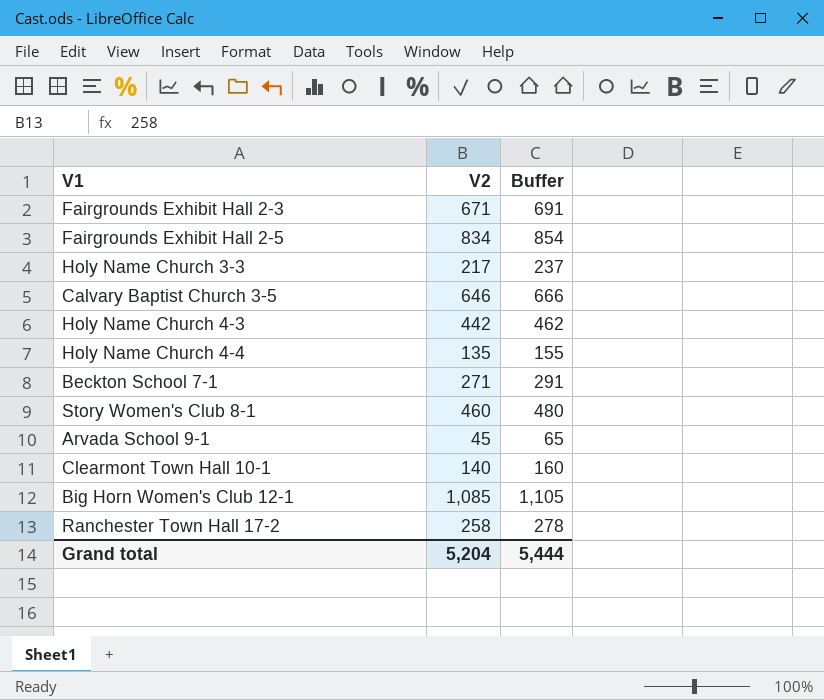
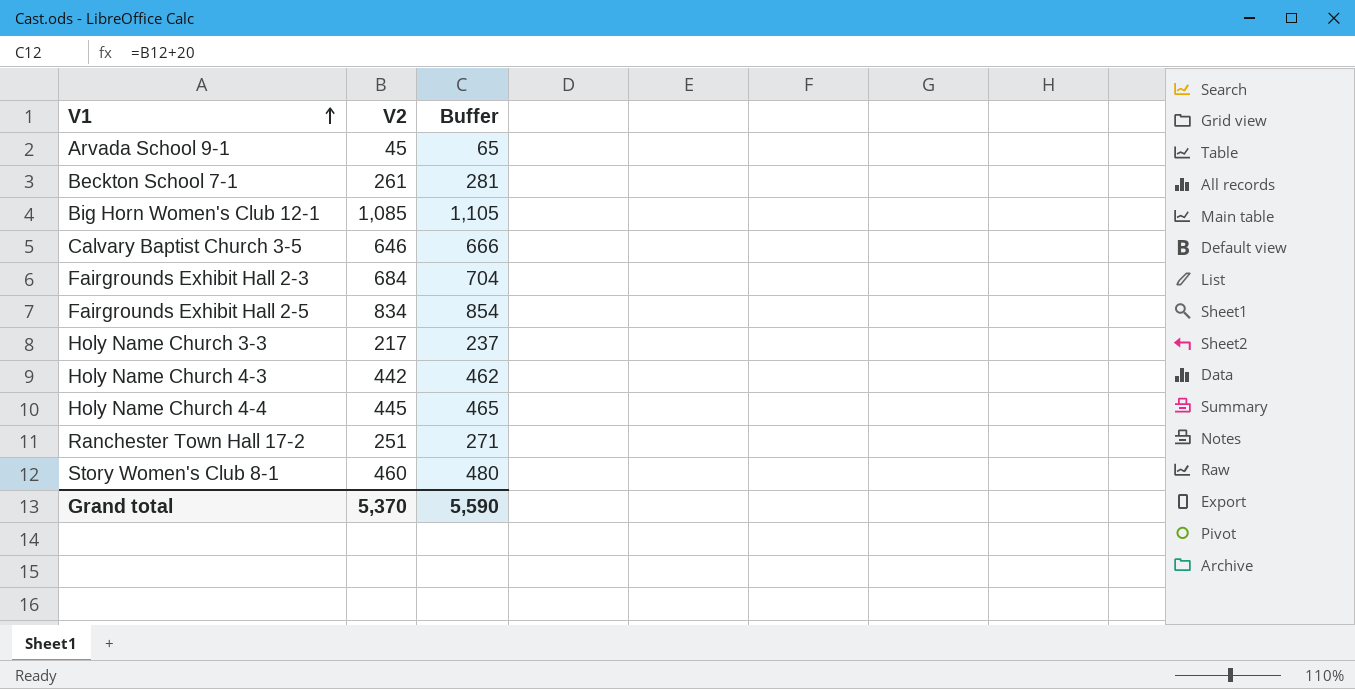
row order: none -> V1 ascending
row Clearmont Town Hall 10-1: 140 | 160 -> none
Beckton School 7-1 | V2: 271 -> 261
Beckton School 7-1 | Buffer: 291 -> 281
Fairgrounds Exhibit Hall 2-3 | V2: 671 -> 684
Fairgrounds Exhibit Hall 2-3 | Buffer: 691 -> 704
Holy Name Church 4-4 | V2: 135 -> 445
Holy Name Church 4-4 | Buffer: 155 -> 465
Ranchester Town Hall 17-2 | V2: 258 -> 251
Ranchester Town Hall 17-2 | Buffer: 278 -> 271
Grand total | V2: 5,204 -> 5,370
Grand total | Buffer: 5,444 -> 5,590

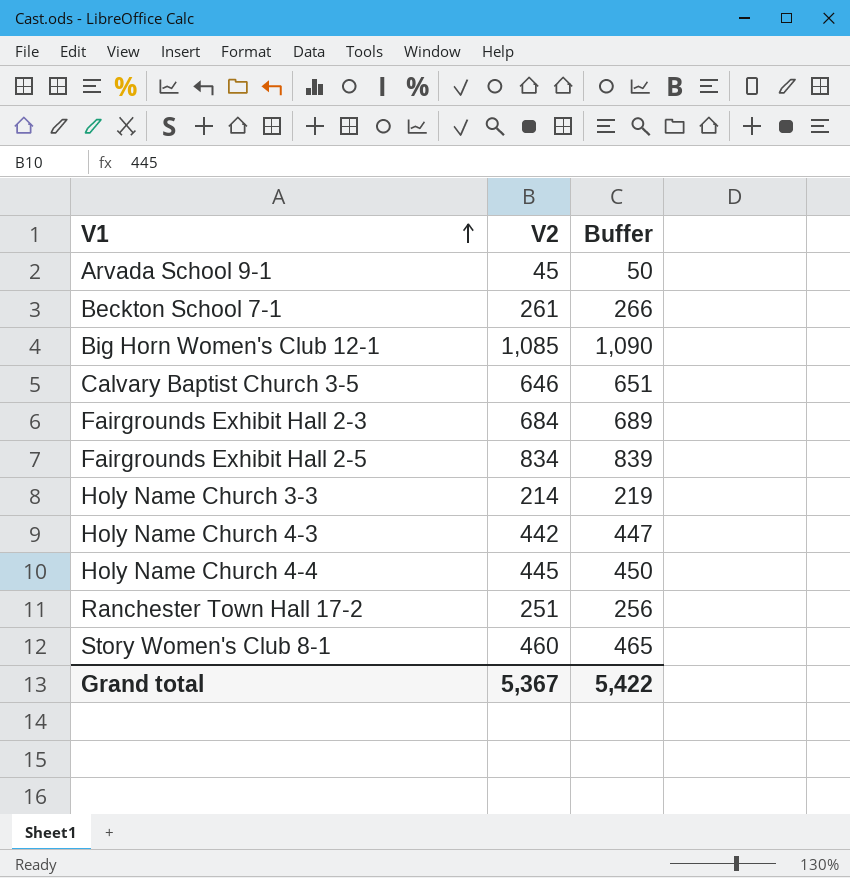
column Buffer | formula: [V2] + 20 -> [V2] + 5
Holy Name Church 3-3 | V2: 217 -> 214
Grand total | V2: 5,370 -> 5,367
Grand total | Buffer: 5,590 -> 5,422

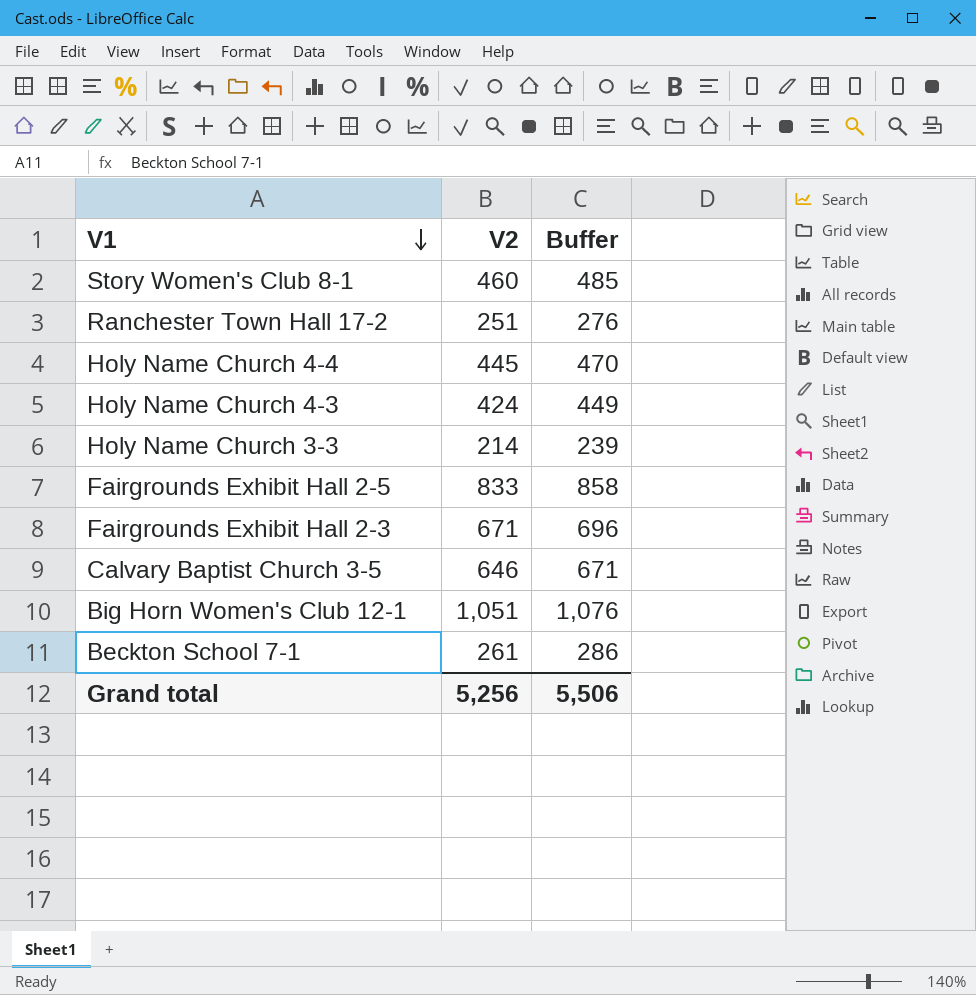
row order: V1 ascending -> V1 descending
column Buffer | formula: [V2] + 5 -> [V2] + 25
row Arvada School 9-1: 45 | 50 -> none
Holy Name Church 4-3 | V2: 442 -> 424
Fairgrounds Exhibit Hall 2-5 | V2: 834 -> 833
Fairgrounds Exhibit Hall 2-3 | V2: 684 -> 671
Big Horn Women's Club 12-1 | V2: 1,085 -> 1,051
Grand total | V2: 5,367 -> 5,256
Grand total | Buffer: 5,422 -> 5,506

